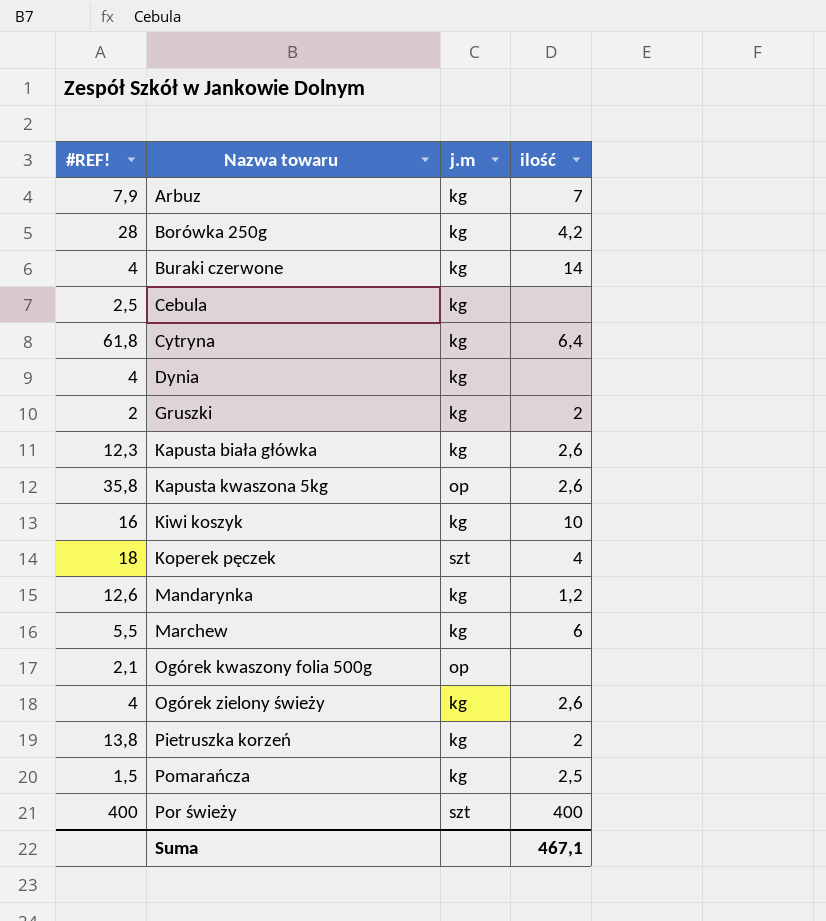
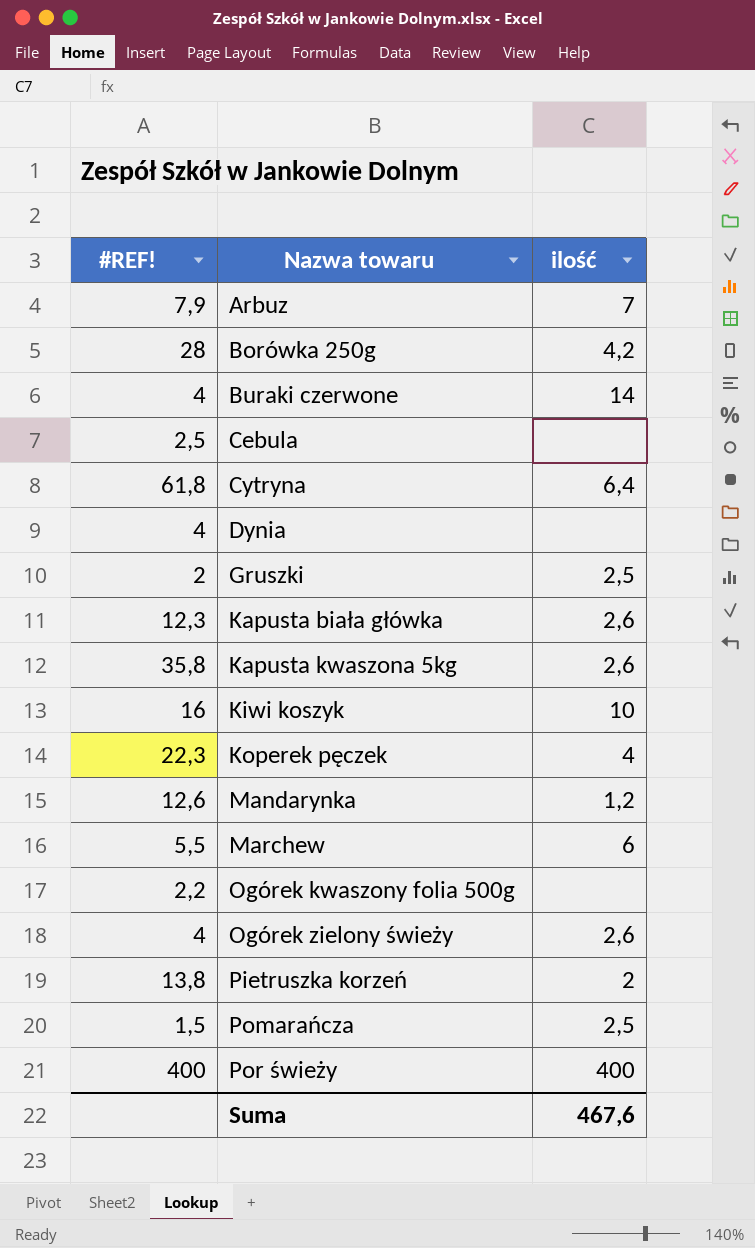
column j.m | position: 3 -> none
Gruszki | ilość: 2 -> 2,5
Koperek pęczek | #REF!: 18 -> 22,3
Ogórek kwaszony folia 500g | #REF!: 2,1 -> 2,2
Suma | ilość: 467,1 -> 467,6

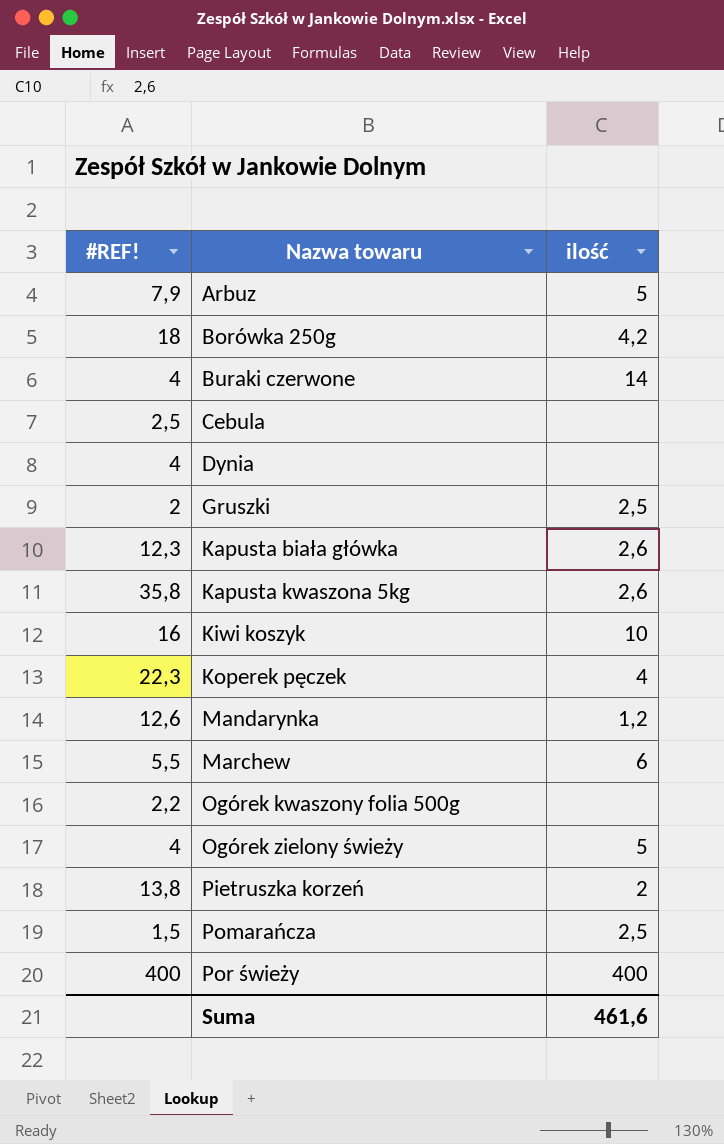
row Cytryna: 61,8 | 6,4 -> none
Arbuz | ilość: 7 -> 5
Borówka 250g | #REF!: 28 -> 18
Ogórek zielony świeży | ilość: 2,6 -> 5
Suma | ilość: 467,6 -> 461,6

